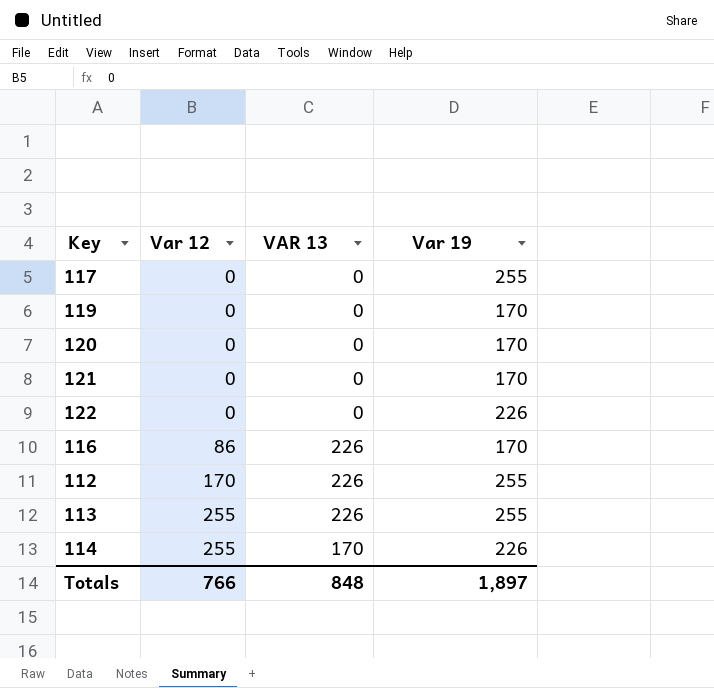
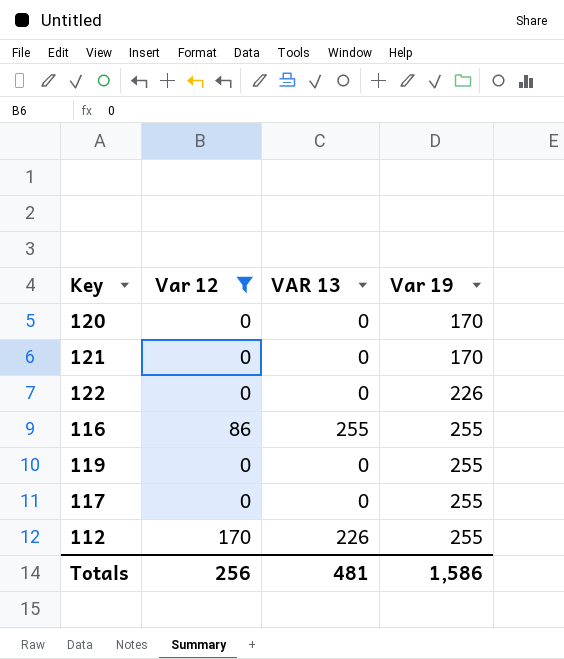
filter: none -> Var 12 != 255
row order: Var 12 ascending -> Var 19 ascending
116 | VAR 13: 226 -> 255
116 | Var 19: 170 -> 255
119 | Var 19: 170 -> 255
Totals | Var 12: 766 -> 256
Totals | VAR 13: 848 -> 481
Totals | Var 19: 1,897 -> 1,586

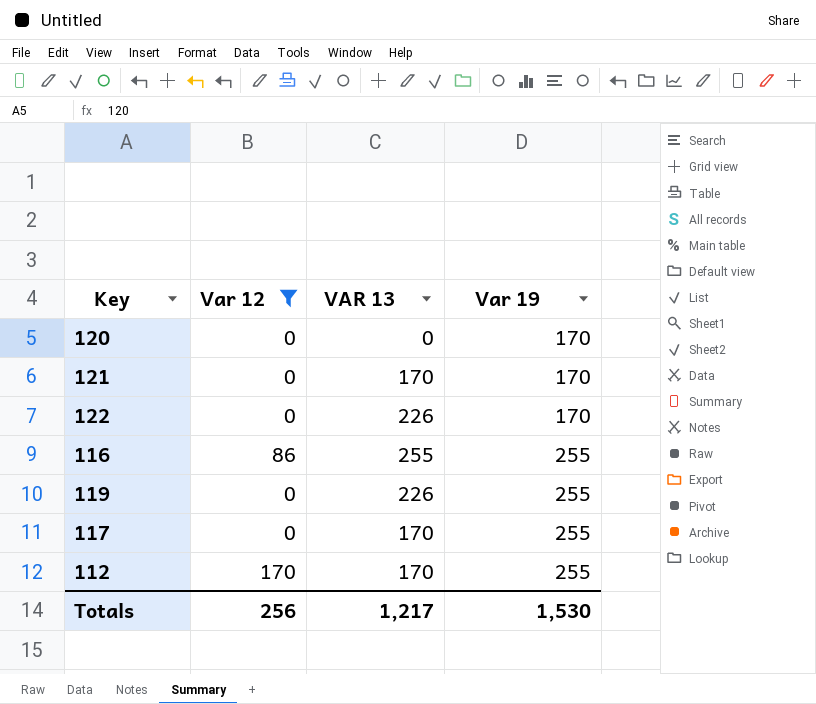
121 | VAR 13: 0 -> 170
122 | VAR 13: 0 -> 226
122 | Var 19: 226 -> 170
119 | VAR 13: 0 -> 226
117 | VAR 13: 0 -> 170
112 | VAR 13: 226 -> 170
Totals | VAR 13: 481 -> 1,217
Totals | Var 19: 1,586 -> 1,530

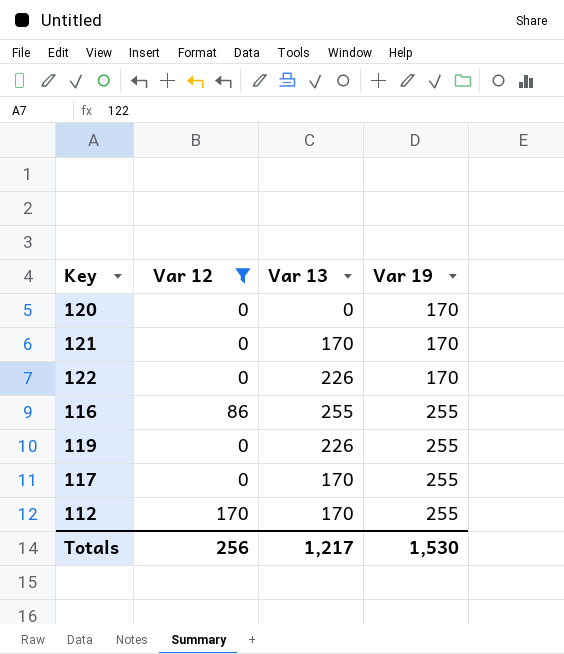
column name: VAR 13 -> Var 13

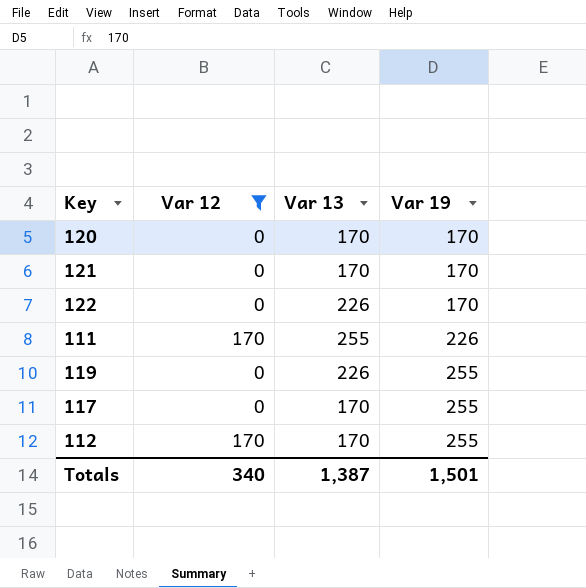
row 116: 86 | 255 | 255 -> none
120 | Var 13: 0 -> 170
row 111: none -> 170 | 255 | 226
Totals | Var 12: 256 -> 340
Totals | Var 13: 1,217 -> 1,387
Totals | Var 19: 1,530 -> 1,501

